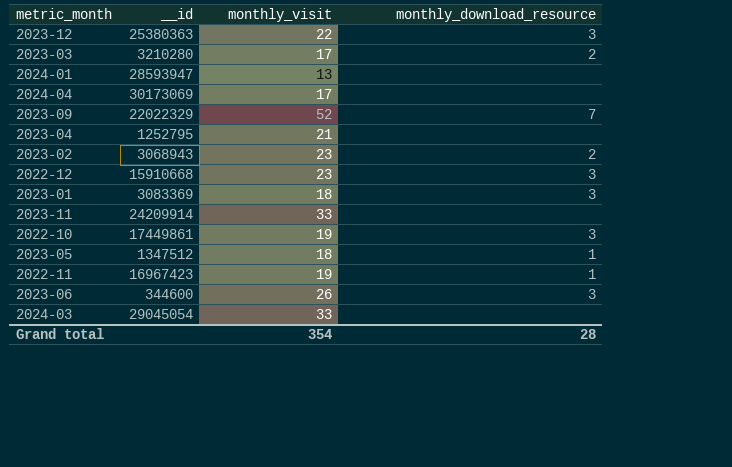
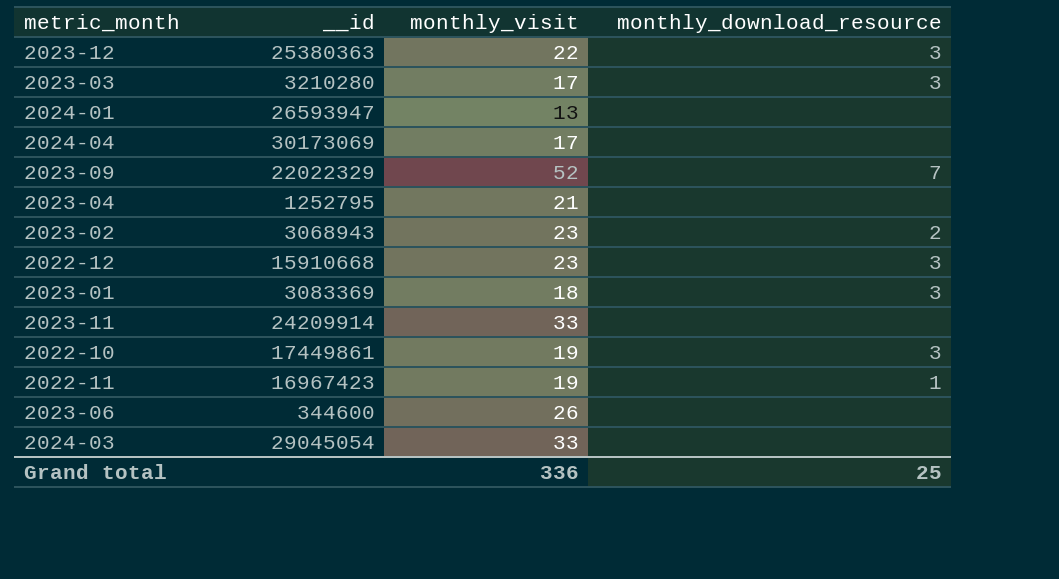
row 2023-05: 1347512 | 18 | 1 -> none
2023-03 | monthly_download_resource: 2 -> 3
2024-01 | __id: 28593947 -> 26593947
2023-06 | monthly_download_resource: 3 -> none
Grand total | monthly_visit: 354 -> 336
Grand total | monthly_download_resource: 28 -> 25

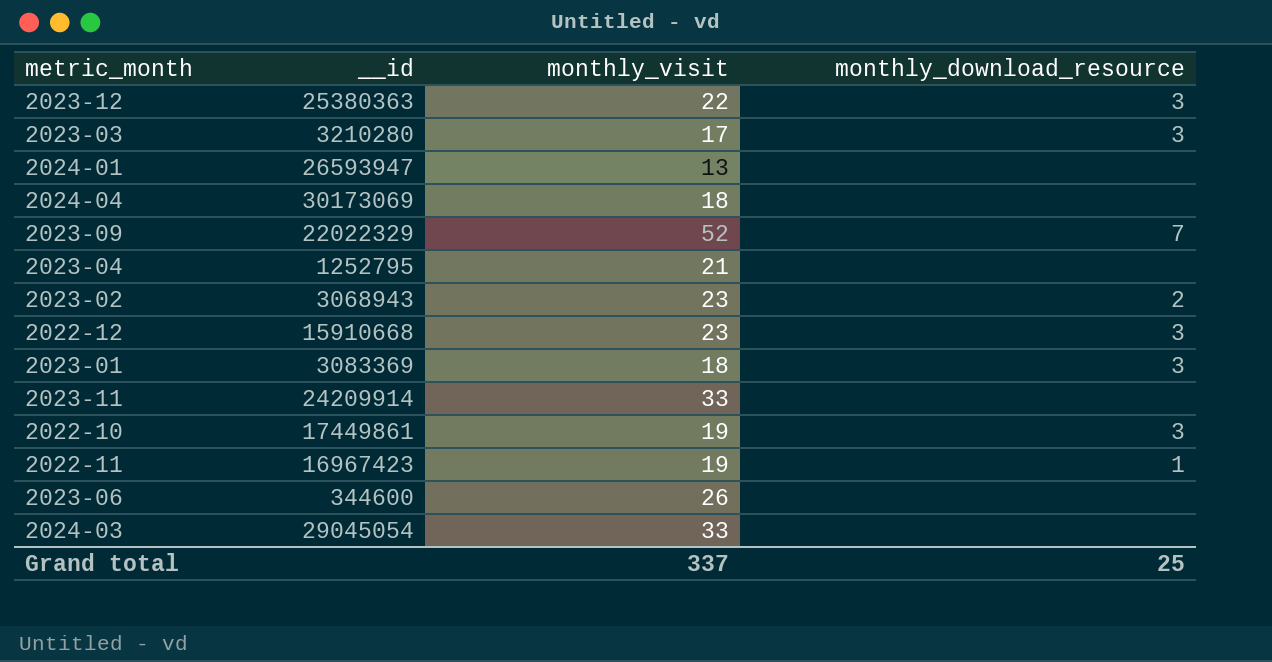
2024-04 | monthly_visit: 17 -> 18
Grand total | monthly_visit: 336 -> 337

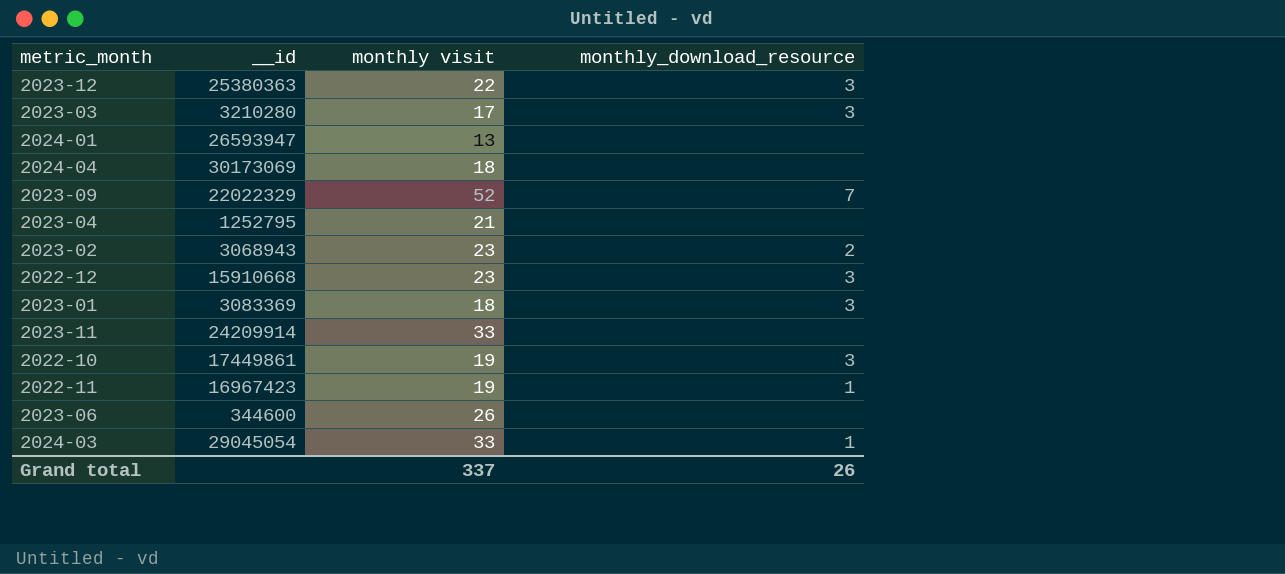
column name: monthly_visit -> monthly visit
2024-03 | monthly_download_resource: none -> 1
Grand total | monthly_download_resource: 25 -> 26

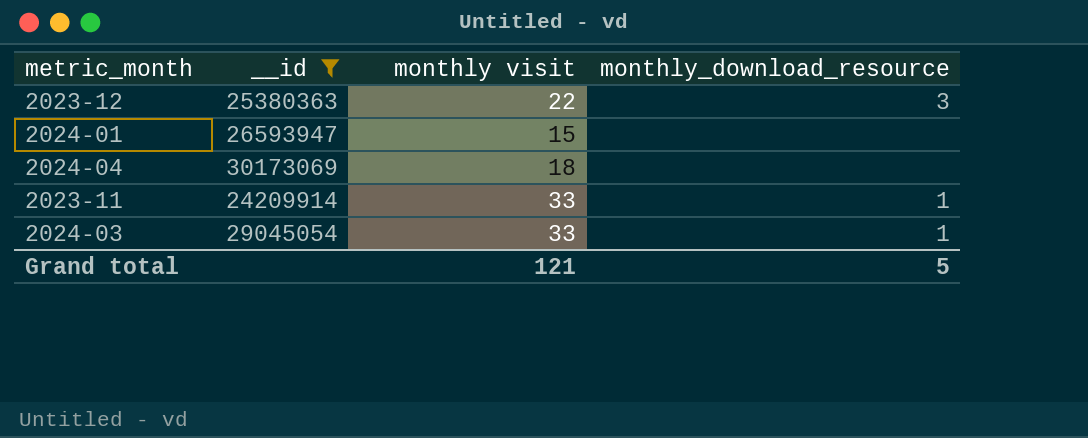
filter: none -> __id >= 24209914
2024-01 | monthly visit: 13 -> 15
2023-11 | monthly_download_resource: none -> 1
Grand total | monthly visit: 337 -> 121
Grand total | monthly_download_resource: 26 -> 5

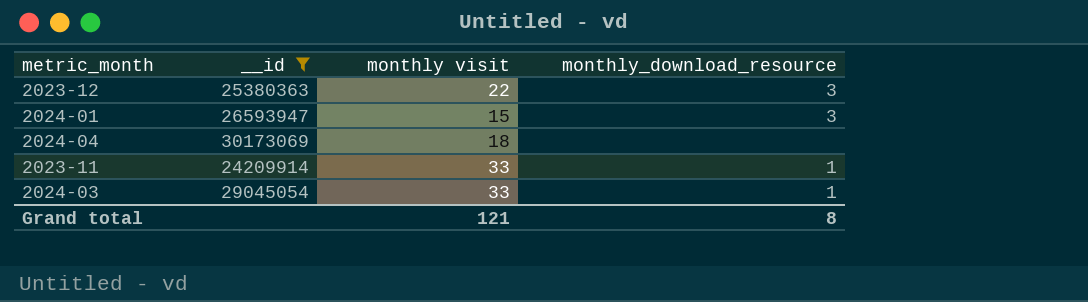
2024-01 | monthly_download_resource: none -> 3
Grand total | monthly_download_resource: 5 -> 8

